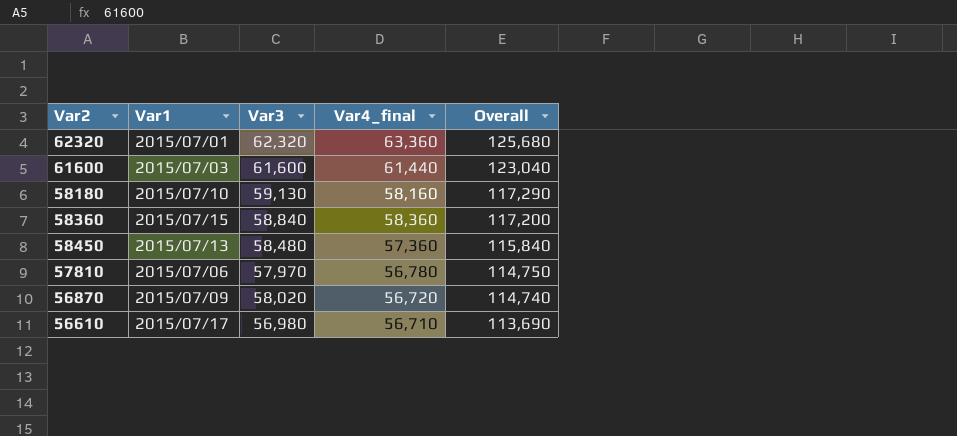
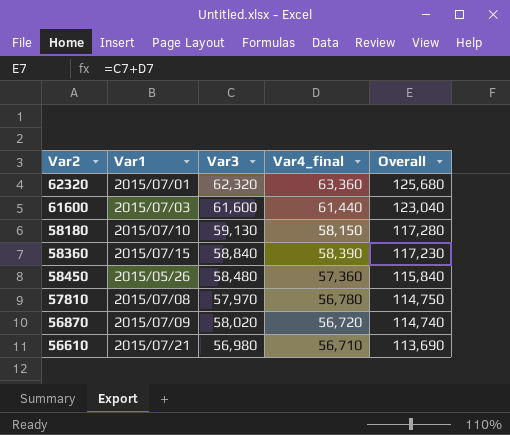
58180 | Var4_final: 58,160 -> 58,150
58180 | Overall: 117,290 -> 117,280
58360 | Var4_final: 58,360 -> 58,390
58360 | Overall: 117,200 -> 117,230
58450 | Var1: 2015/07/13 -> 2015/05/26
57810 | Var1: 2015/07/06 -> 2015/07/08
56610 | Var1: 2015/07/17 -> 2015/07/21

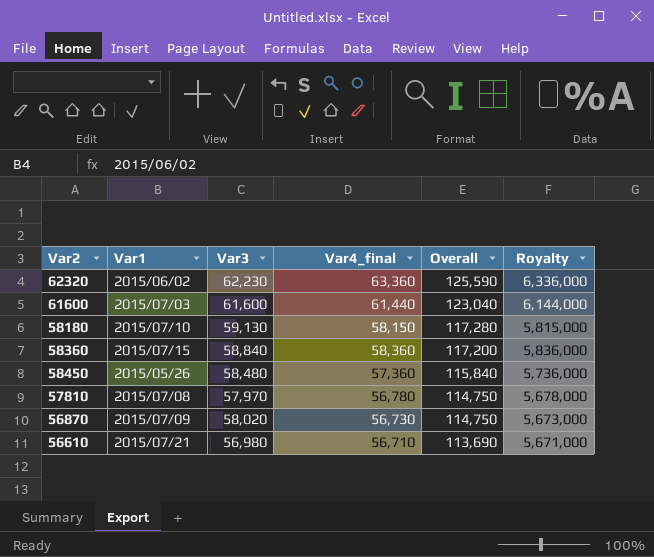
column Royalty | formula: none -> [Var4_final] * 100
62320 | Var1: 2015/07/01 -> 2015/06/02
62320 | Var3: 62,320 -> 62,230
62320 | Overall: 125,680 -> 125,590
58360 | Var4_final: 58,390 -> 58,360
58360 | Overall: 117,230 -> 117,200
56870 | Var4_final: 56,720 -> 56,730
56870 | Overall: 114,740 -> 114,750

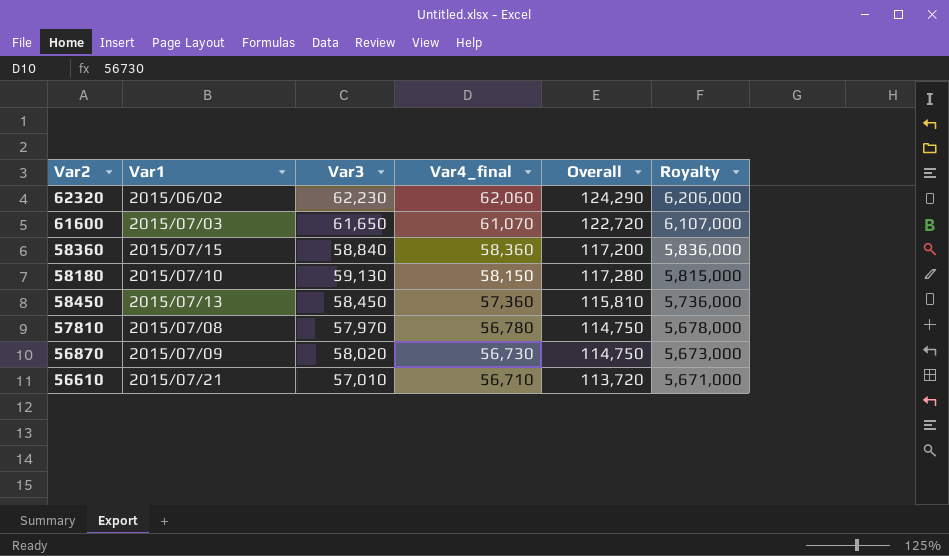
row order: Overall descending -> Var4_final descending
62320 | Var4_final: 63,360 -> 62,060
62320 | Overall: 125,590 -> 124,290
62320 | Royalty: 6,336,000 -> 6,206,000
61600 | Var3: 61,600 -> 61,650
61600 | Var4_final: 61,440 -> 61,070
61600 | Overall: 123,040 -> 122,720
61600 | Royalty: 6,144,000 -> 6,107,000
58450 | Var1: 2015/05/26 -> 2015/07/13
58450 | Var3: 58,480 -> 58,450
58450 | Overall: 115,840 -> 115,810
56610 | Var3: 56,980 -> 57,010
56610 | Overall: 113,690 -> 113,720

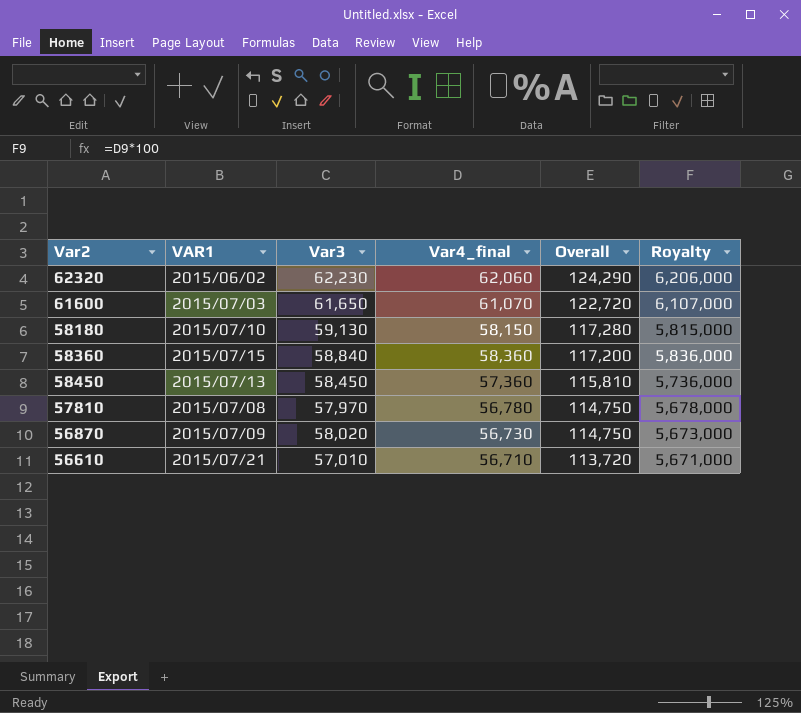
row order: Var4_final descending -> Overall descending
column name: Var1 -> VAR1

